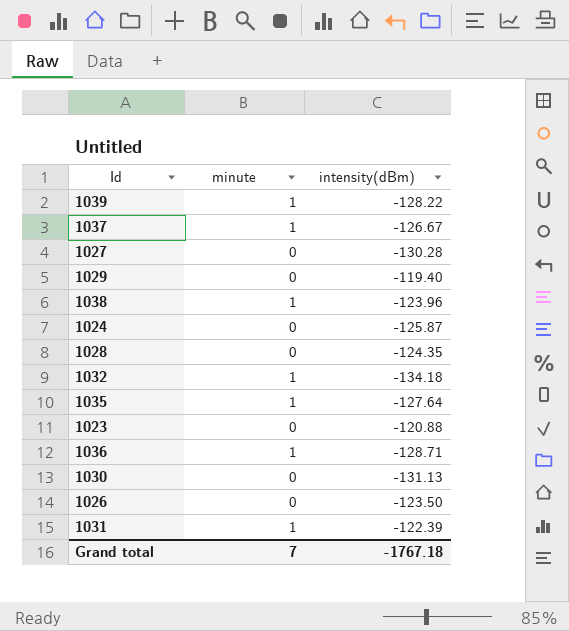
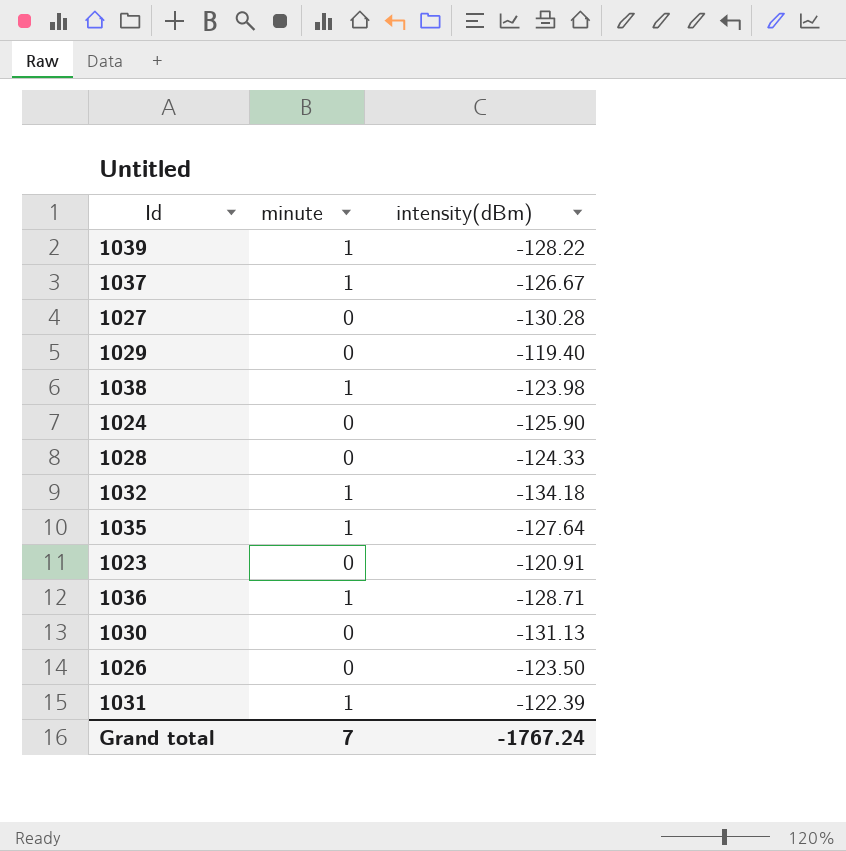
1038 | intensity(dBm): -123.96 -> -123.98
1024 | intensity(dBm): -125.87 -> -125.90
1028 | intensity(dBm): -124.35 -> -124.33
1023 | intensity(dBm): -120.88 -> -120.91
Grand total | intensity(dBm): -1767.18 -> -1767.24

